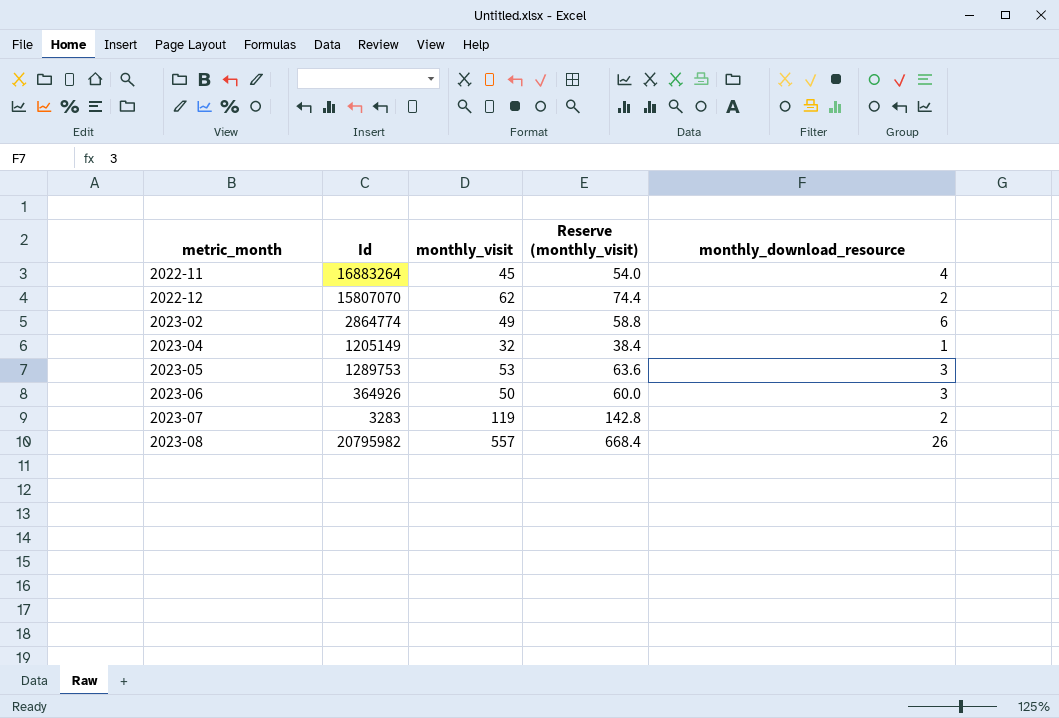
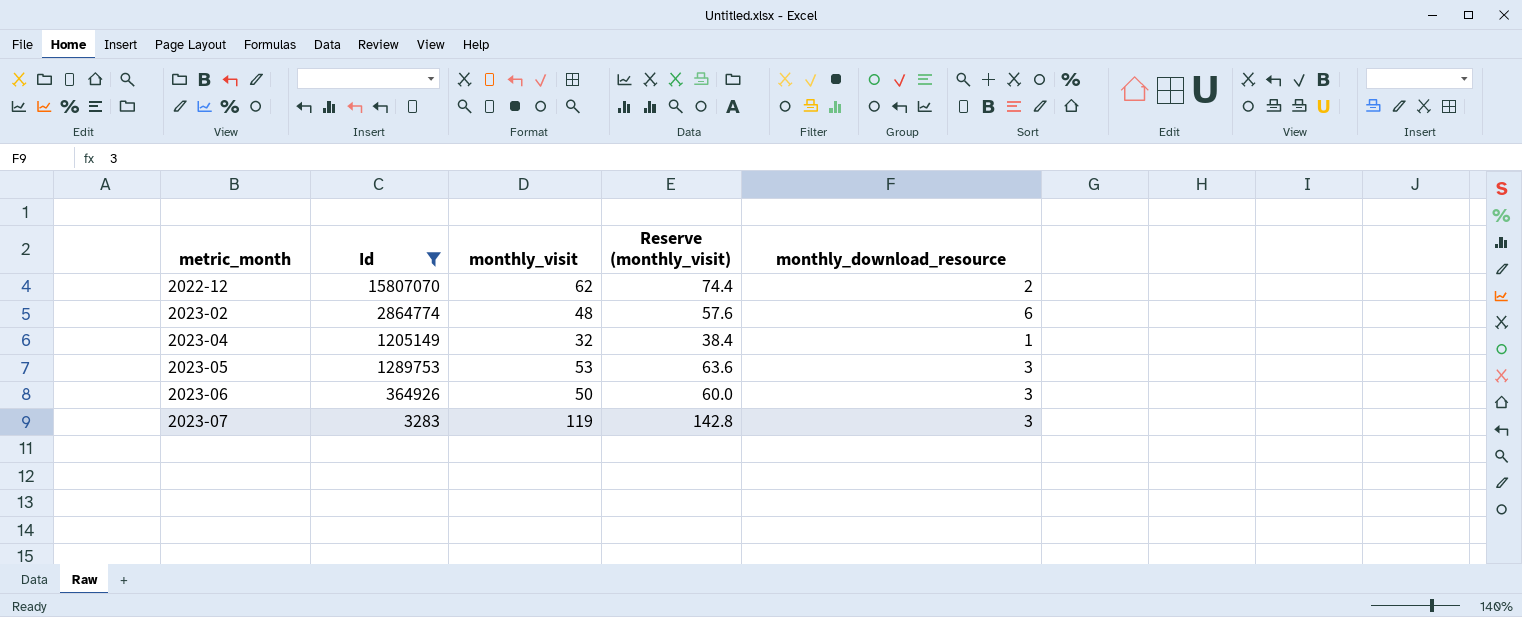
filter: none -> Id <= 15807070
2023-02 | monthly_visit: 49 -> 48
2023-02 | Reserve (monthly_visit): 58.8 -> 57.6
2023-07 | monthly_download_resource: 2 -> 3

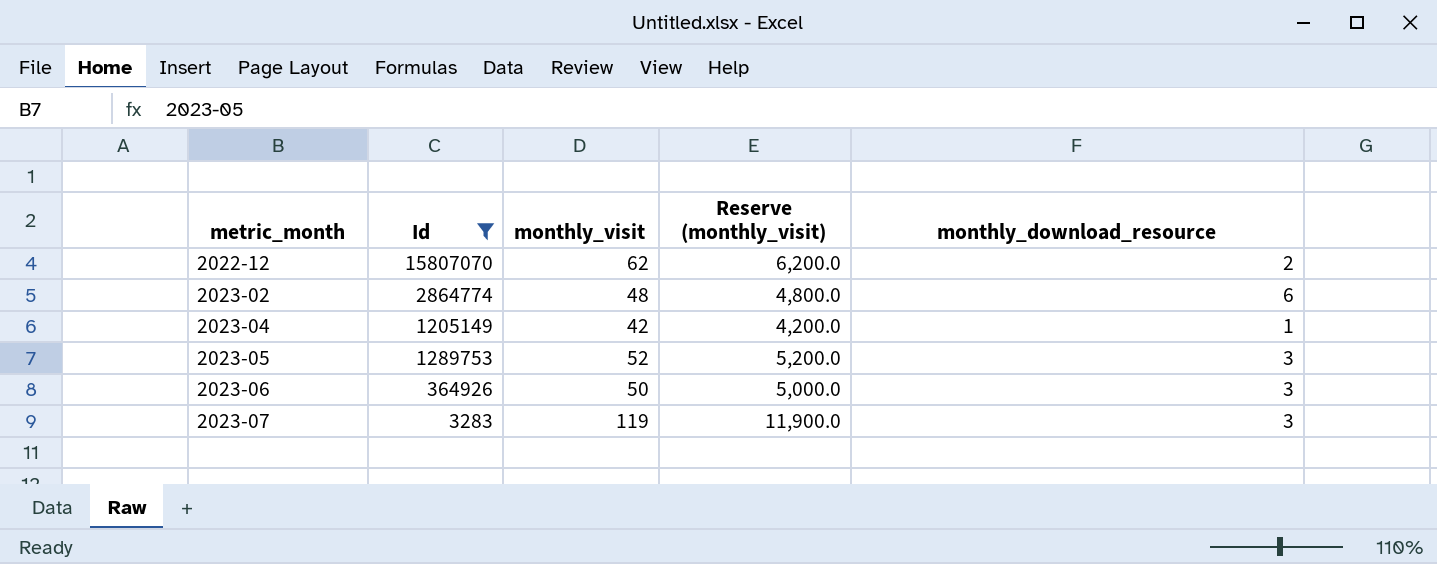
column Reserve (monthly_visit) | formula: [monthly_visit] * 1.2 -> [monthly_visit] * 100
2023-04 | monthly_visit: 32 -> 42
2023-05 | monthly_visit: 53 -> 52

